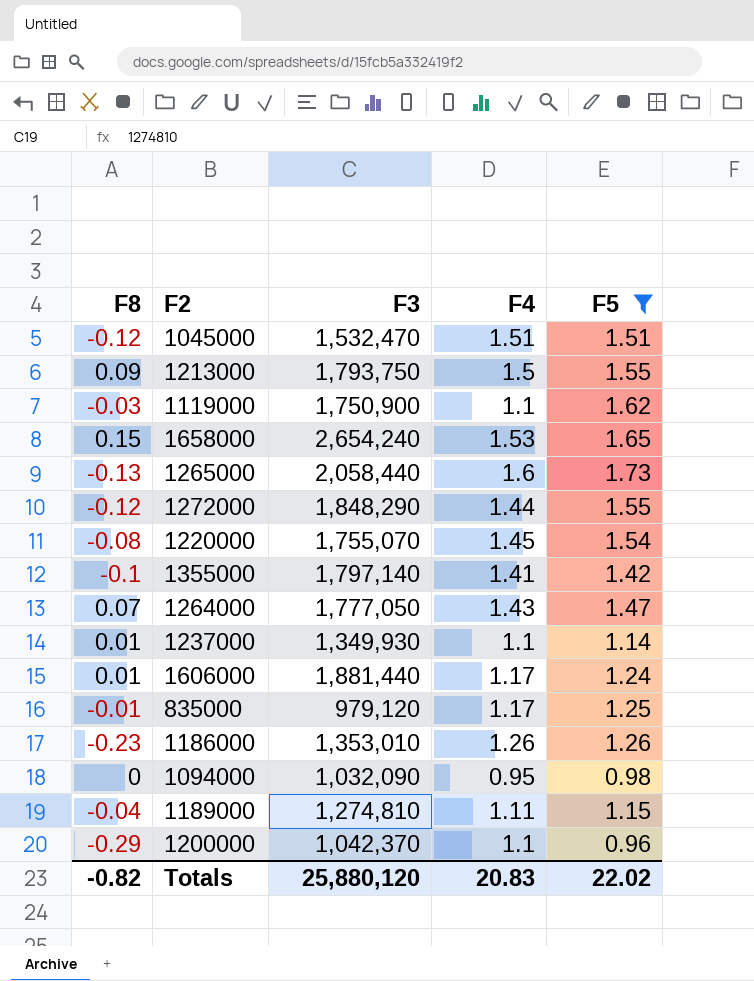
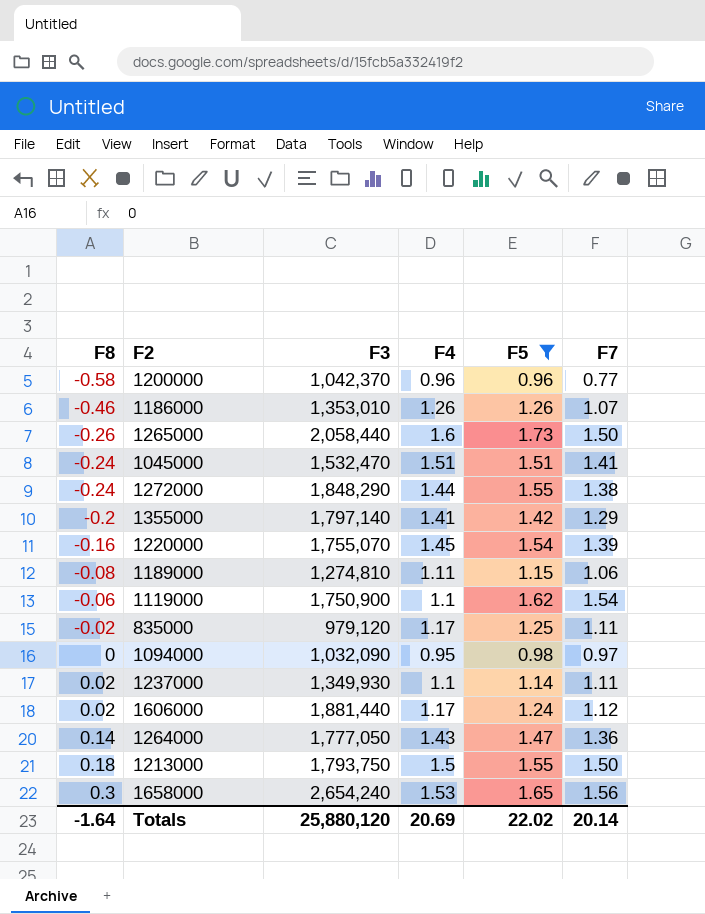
row order: none -> F8 ascending
column F7 | position: none -> 6
1200000 | F8: -0.29 -> -0.58
1200000 | F4: 1.1 -> 0.96
1186000 | F8: -0.23 -> -0.46
1265000 | F8: -0.13 -> -0.26
1045000 | F8: -0.12 -> -0.24
1272000 | F8: -0.12 -> -0.24
1355000 | F8: -0.1 -> -0.2
1220000 | F8: -0.08 -> -0.16
1189000 | F8: -0.04 -> -0.08
1119000 | F8: -0.03 -> -0.06
835000 | F8: -0.01 -> -0.02
1237000 | F8: 0.01 -> 0.02
1606000 | F8: 0.01 -> 0.02
1264000 | F8: 0.07 -> 0.14
1213000 | F8: 0.09 -> 0.18
1658000 | F8: 0.15 -> 0.3
Totals | F8: -0.82 -> -1.64
Totals | F4: 20.83 -> 20.69

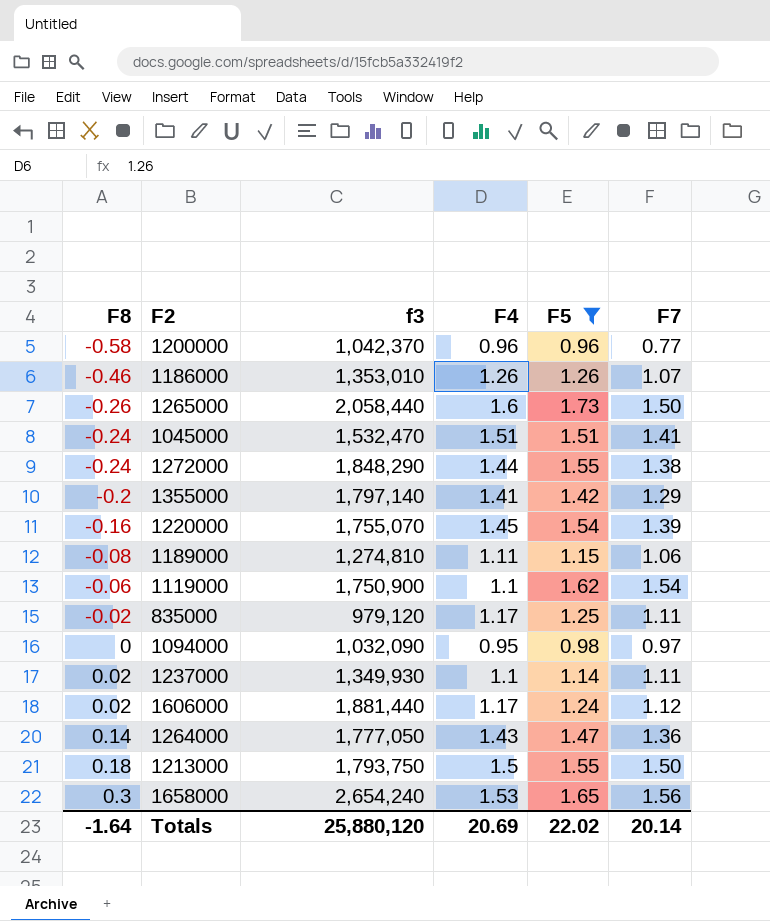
column name: F3 -> f3

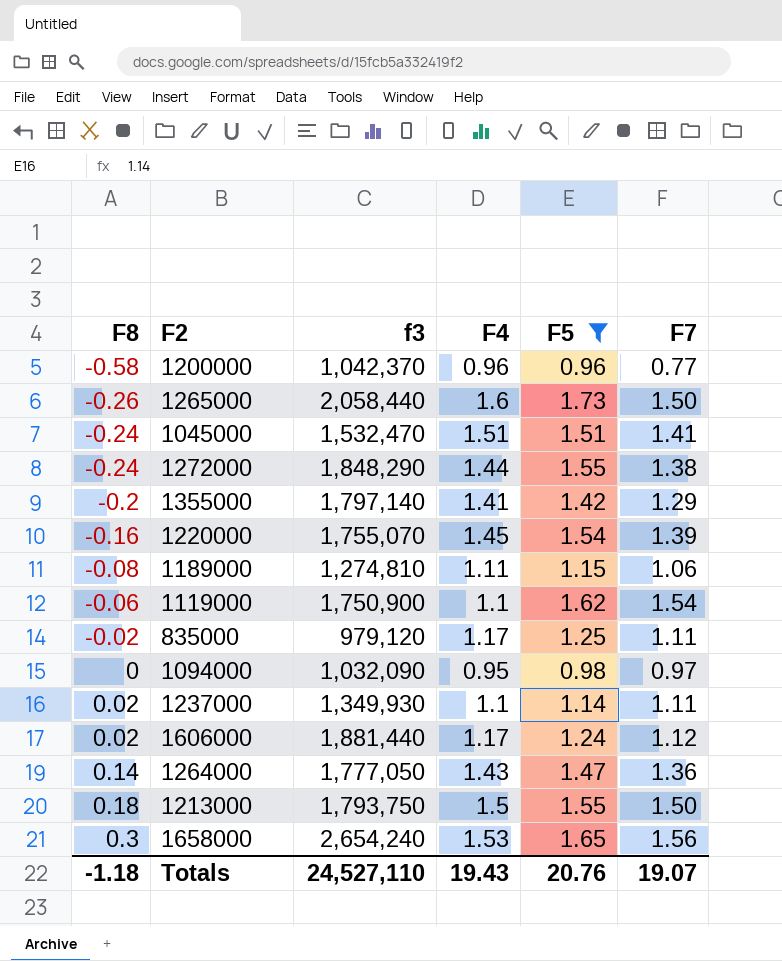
row 1186000: -0.46 | 1,353,010 | 1.26 | 1.26 | 1.07 -> none
Totals | F8: -1.64 -> -1.18
Totals | f3: 25,880,120 -> 24,527,110
Totals | F4: 20.69 -> 19.43
Totals | F5: 22.02 -> 20.76
Totals | F7: 20.14 -> 19.07

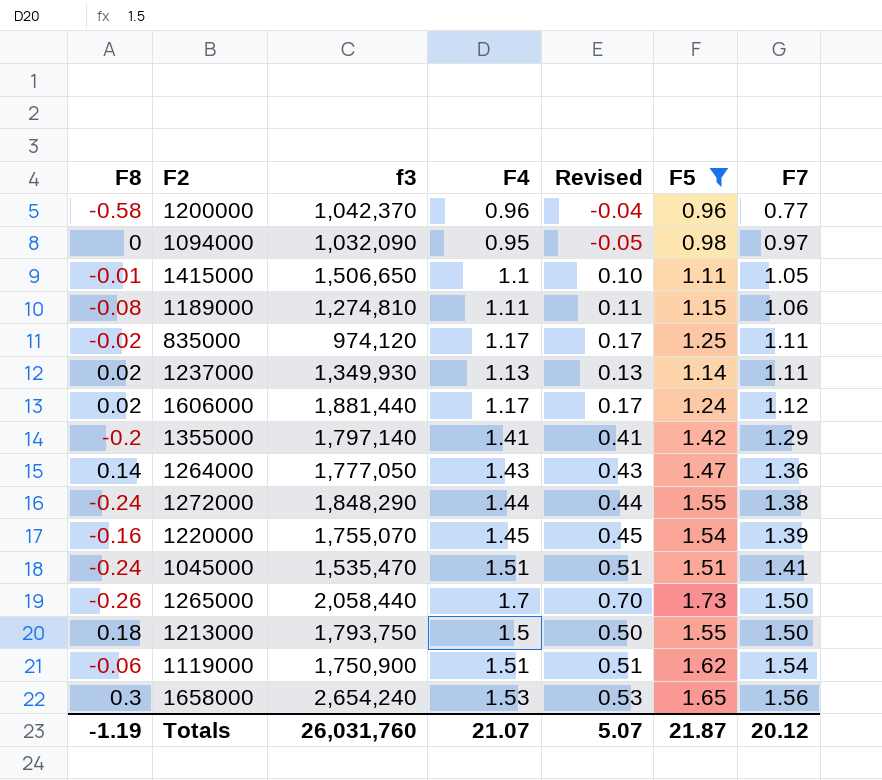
row order: F8 ascending -> F7 ascending
column Revised | formula: none -> [F4] - 1
row 1415000: none -> -0.01 | 1,506,650 | 1.1 | 0.10 | 1.11 | 1.05
835000 | f3: 979,120 -> 974,120
1237000 | F4: 1.1 -> 1.13
1045000 | f3: 1,532,470 -> 1,535,470
1265000 | F4: 1.6 -> 1.7
1119000 | F4: 1.1 -> 1.51
Totals | F8: -1.18 -> -1.19
Totals | f3: 24,527,110 -> 26,031,760
Totals | F4: 19.43 -> 21.07
Totals | F5: 20.76 -> 21.87
Totals | F7: 19.07 -> 20.12

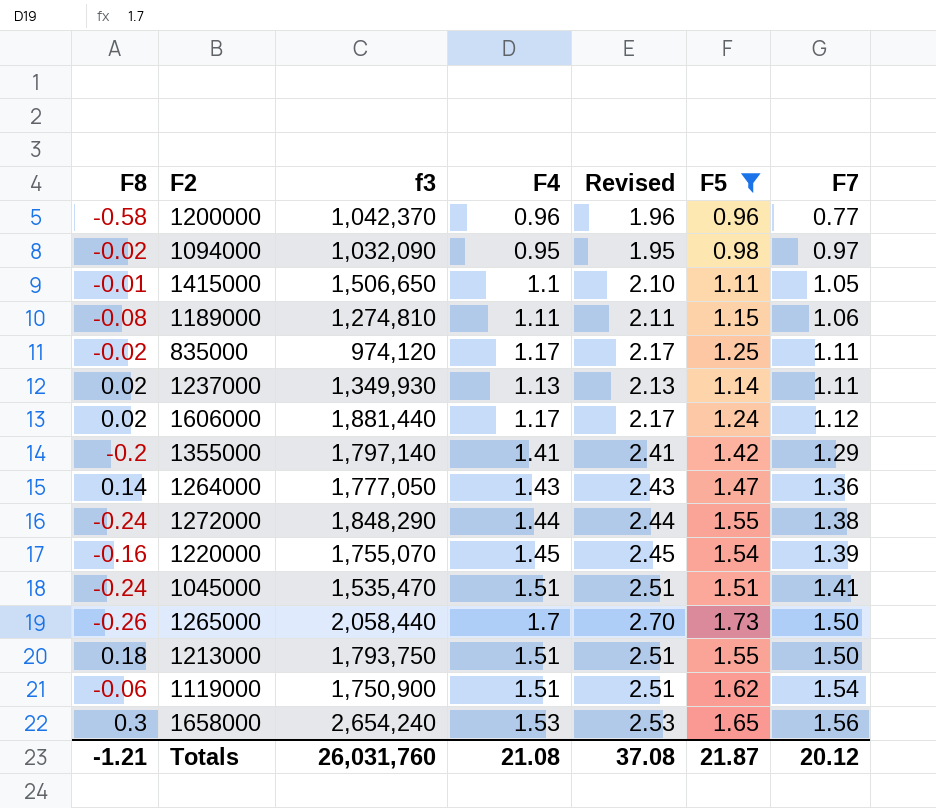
column Revised | formula: [F4] - 1 -> [F4] + 1
1094000 | F8: 0 -> -0.02
1213000 | F4: 1.5 -> 1.51
Totals | F8: -1.19 -> -1.21
Totals | F4: 21.07 -> 21.08
Totals | Revised: 5.07 -> 37.08

